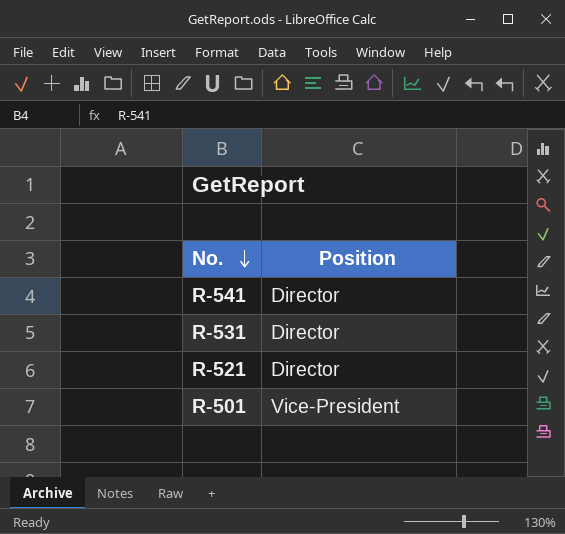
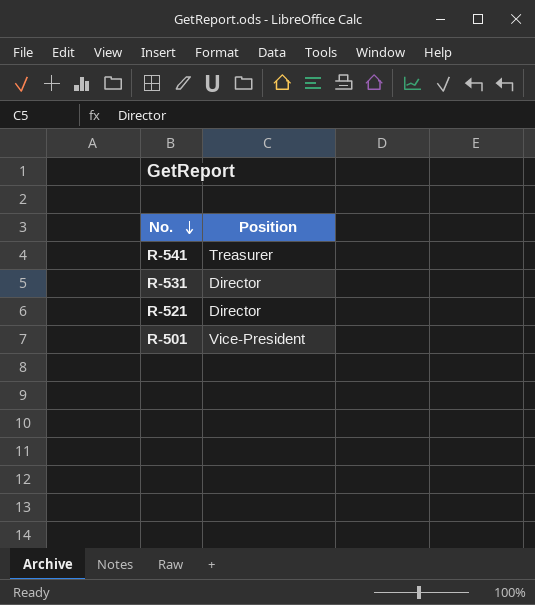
R-541 | Position: Director -> Treasurer

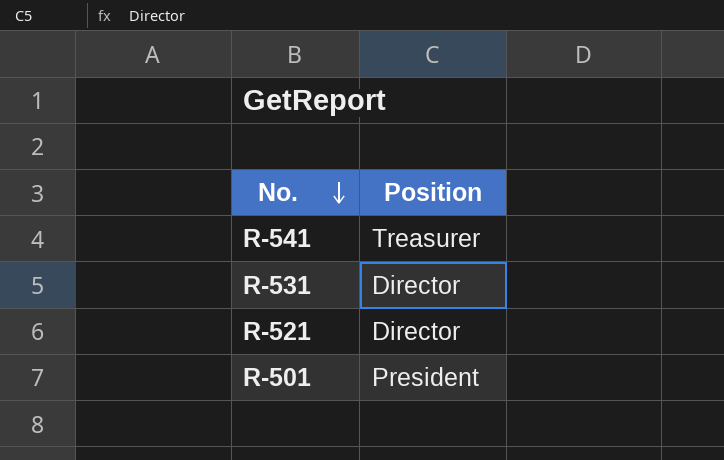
R-501 | Position: Vice-President -> President

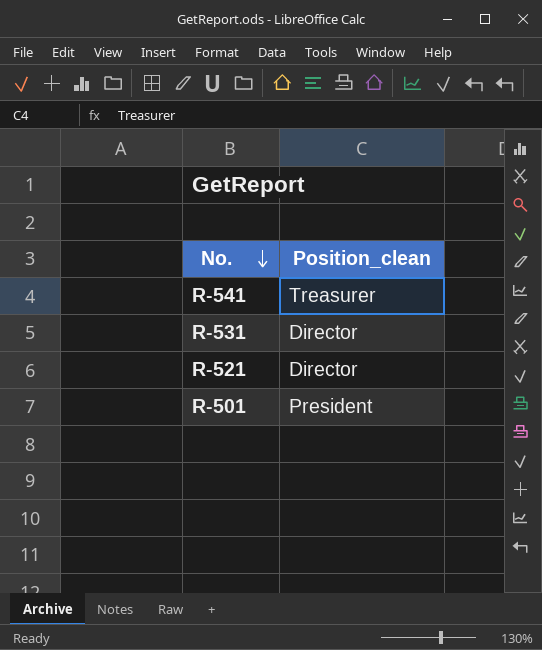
column name: Position -> Position_clean

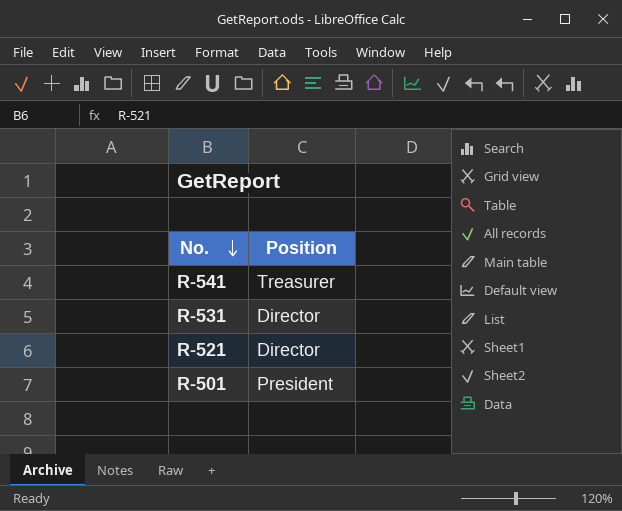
column name: Position_clean -> Position

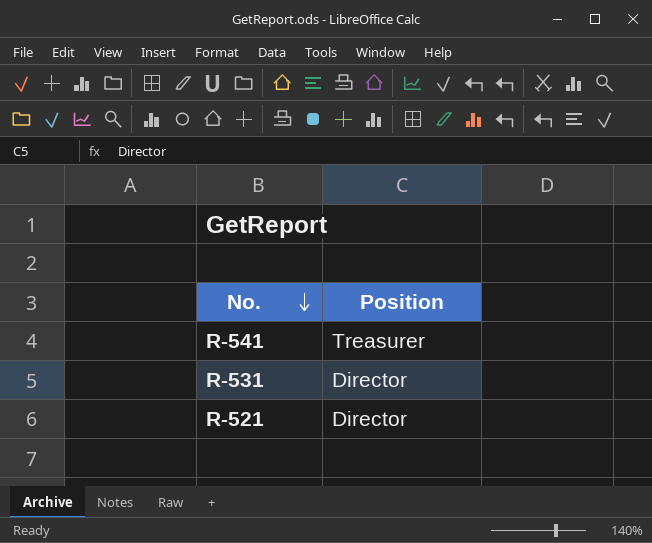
row R-501: President -> none

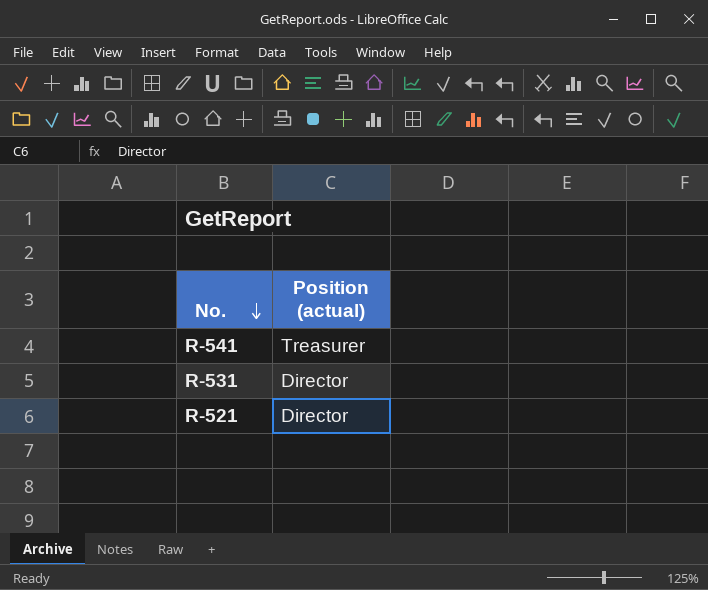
column name: Position -> Position (actual)

